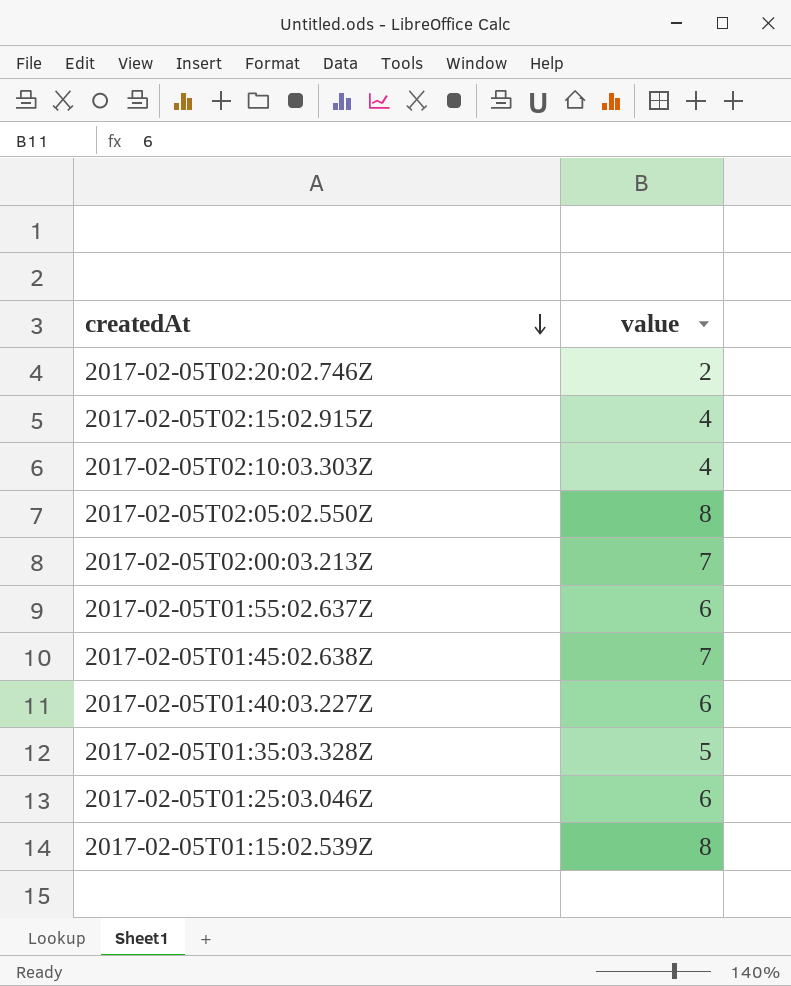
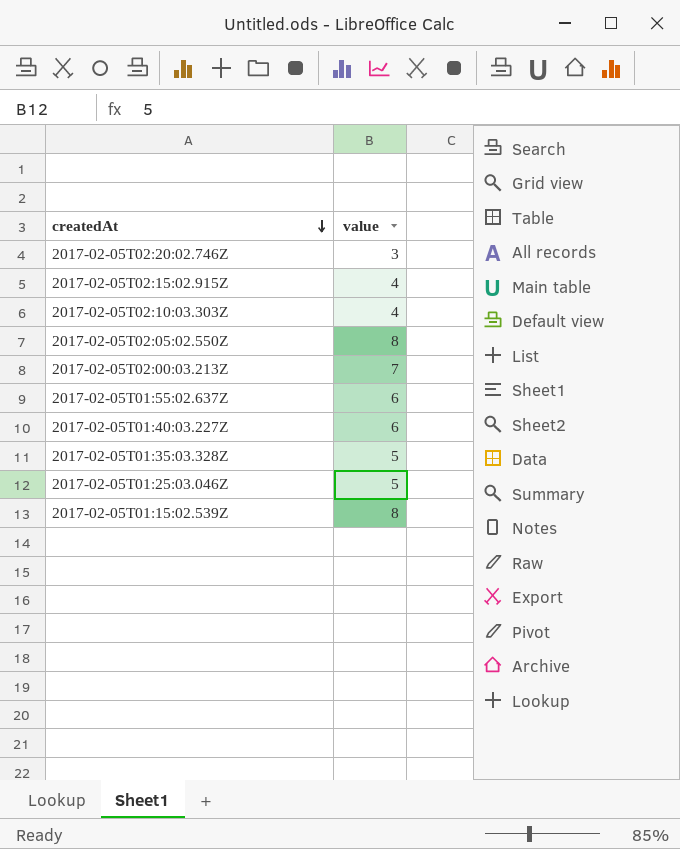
row 2017-02-05T01:45:02.638Z: 7 -> none
2017-02-05T02:20:02.746Z | value: 2 -> 3
2017-02-05T01:25:03.046Z | value: 6 -> 5

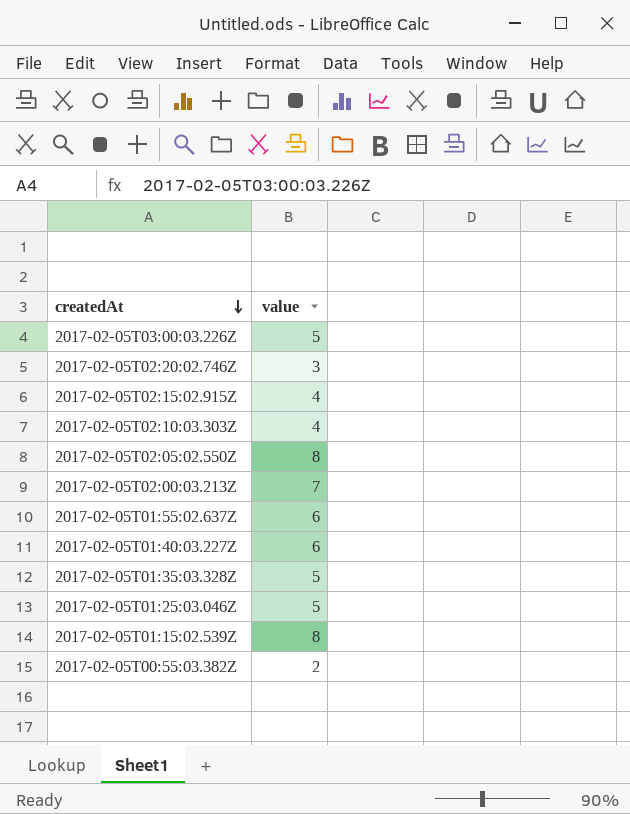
row 2017-02-05T03:00:03.226Z: none -> 5
row 2017-02-05T00:55:03.382Z: none -> 2

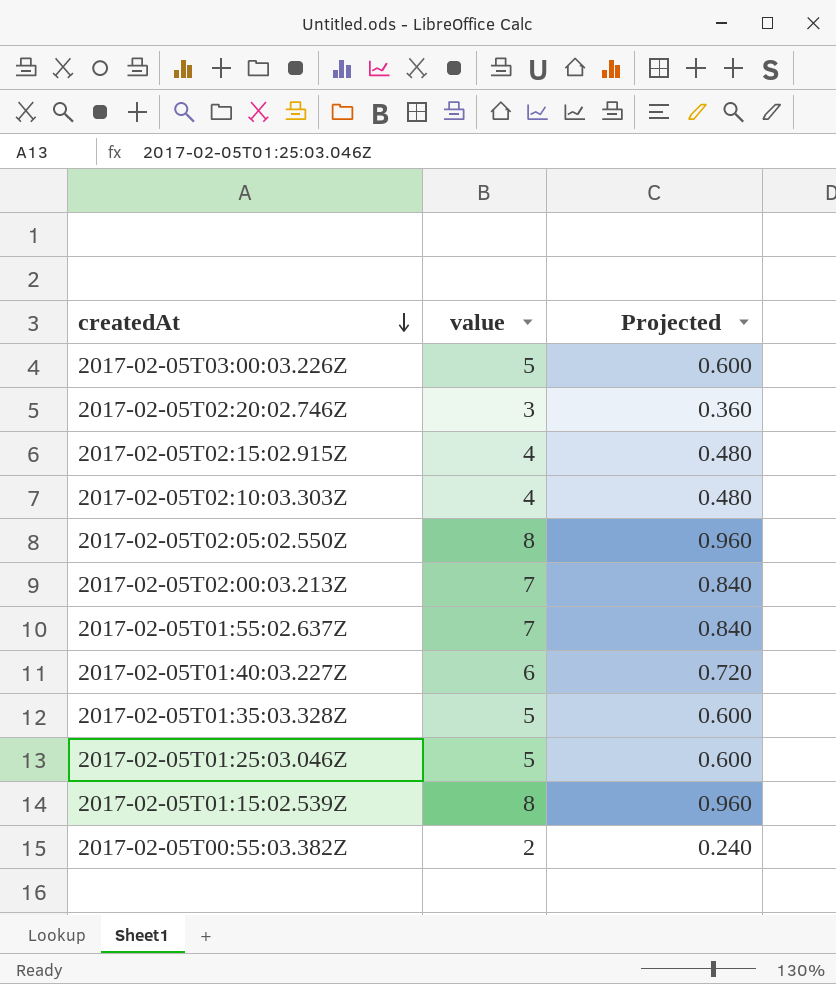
column Projected | formula: none -> [value] * 0.12
2017-02-05T01:55:02.637Z | value: 6 -> 7

